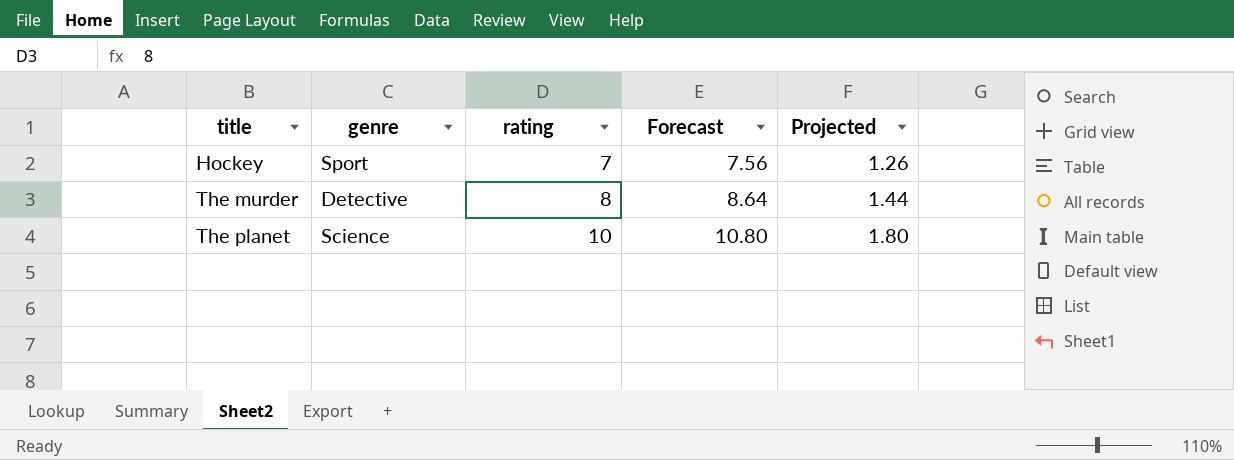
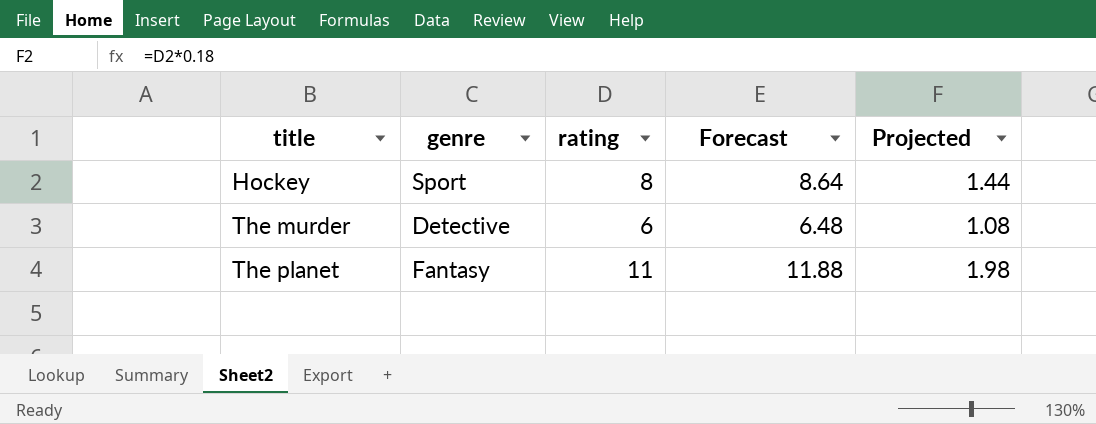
Hockey | rating: 7 -> 8
Hockey | Forecast: 7.56 -> 8.64
Hockey | Projected: 1.26 -> 1.44
The murder | rating: 8 -> 6
The murder | Forecast: 8.64 -> 6.48
The murder | Projected: 1.44 -> 1.08
The planet | genre: Science -> Fantasy
The planet | rating: 10 -> 11
The planet | Forecast: 10.80 -> 11.88
The planet | Projected: 1.80 -> 1.98

